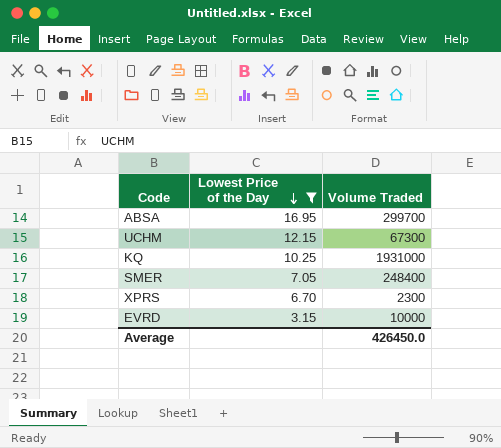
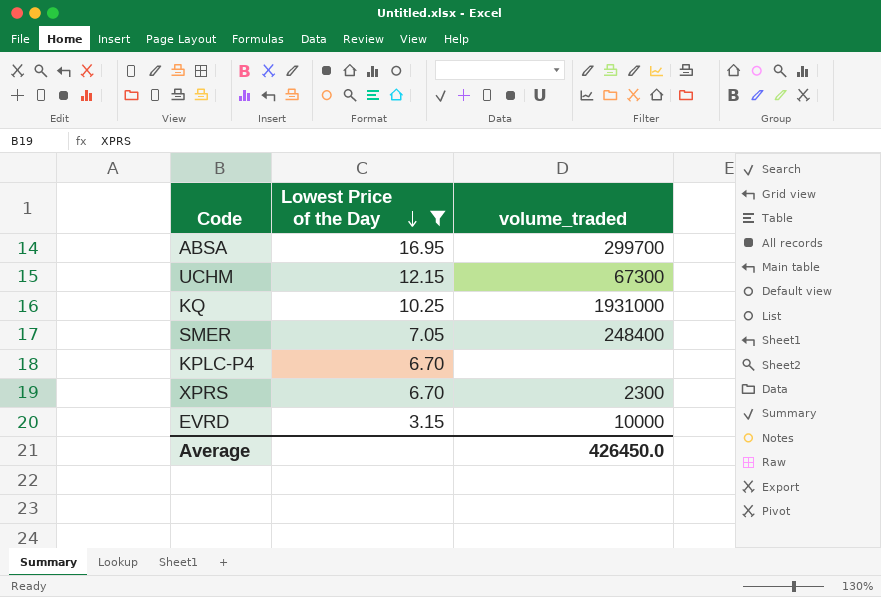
column name: Volume Traded -> volume_traded
row KPLC-P4: none -> 6.70 | none

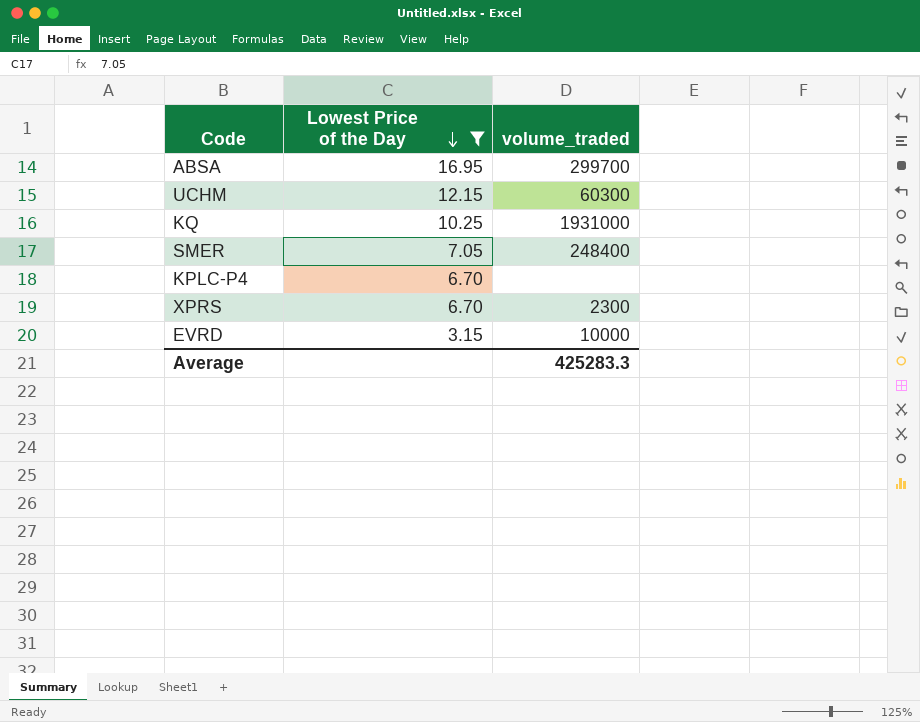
UCHM | volume_traded: 67300 -> 60300
Average | volume_traded: 426450.0 -> 425283.3

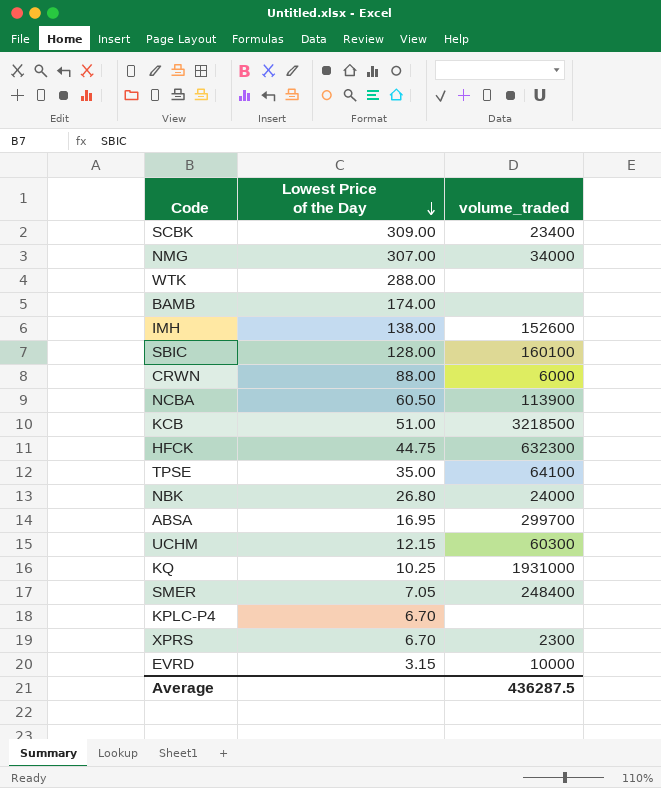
filter: Lowest Price of the Day <= 16.95 -> none
Average | volume_traded: 425283.3 -> 436287.5

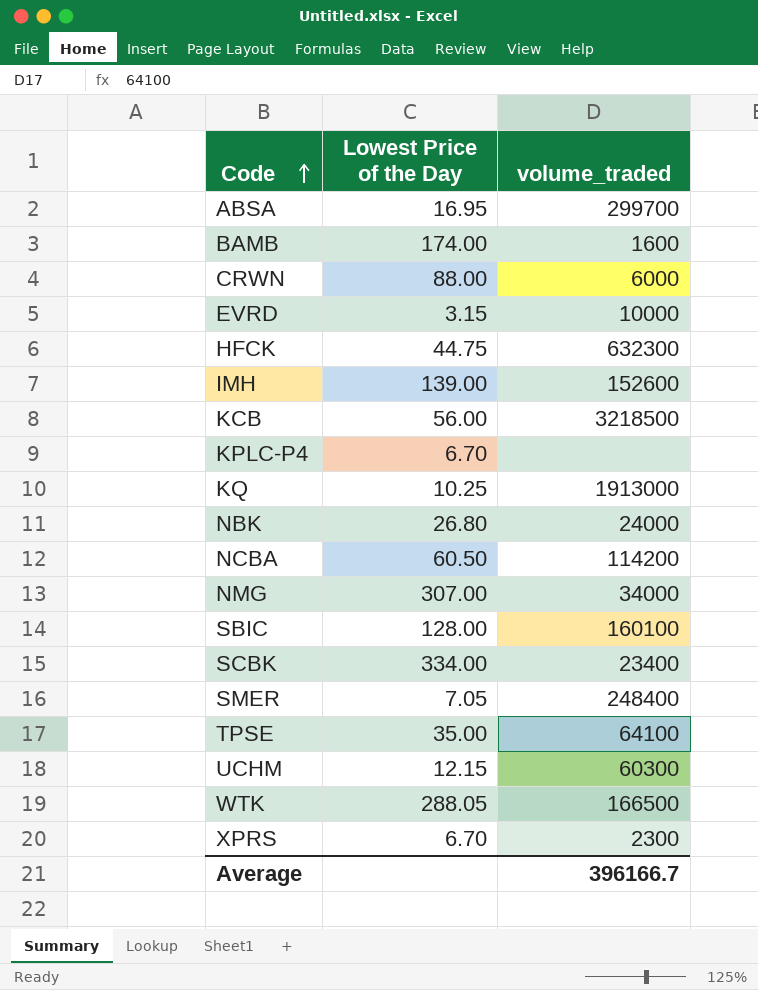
row order: Lowest Price of the Day descending -> Code ascending
BAMB | volume_traded: none -> 1600
IMH | Lowest Price of the Day: 138.00 -> 139.00
KCB | Lowest Price of the Day: 51.00 -> 56.00
KQ | volume_traded: 1931000 -> 1913000
NCBA | volume_traded: 113900 -> 114200
SCBK | Lowest Price of the Day: 309.00 -> 334.00
WTK | Lowest Price of the Day: 288.00 -> 288.05
WTK | volume_traded: none -> 166500
Average | volume_traded: 436287.5 -> 396166.7

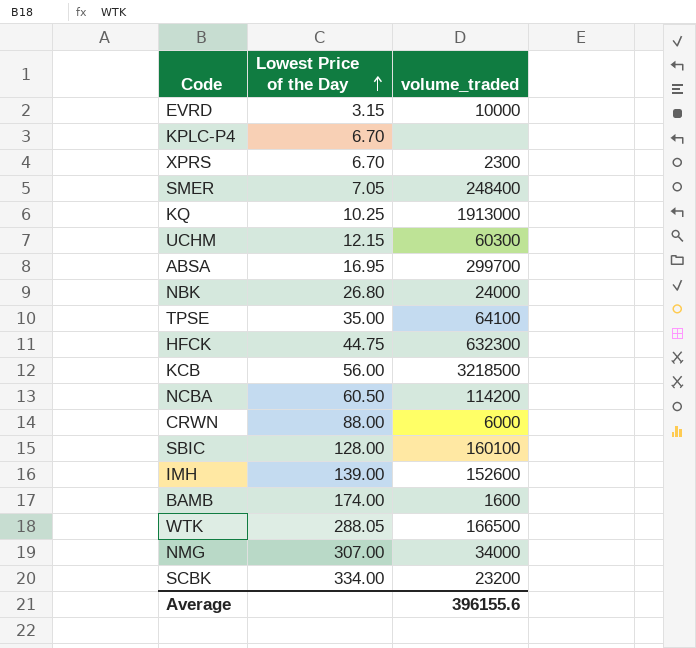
row order: Code ascending -> Lowest Price of the Day ascending
SCBK | volume_traded: 23400 -> 23200
Average | volume_traded: 396166.7 -> 396155.6

